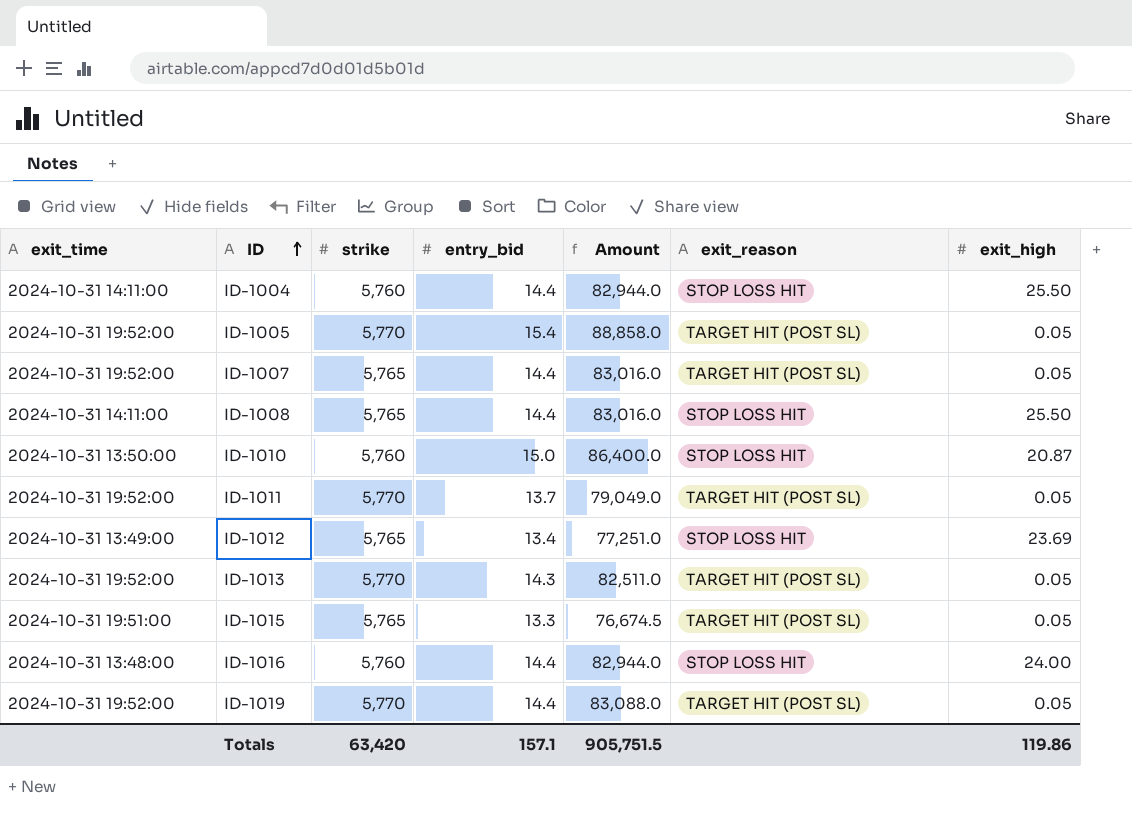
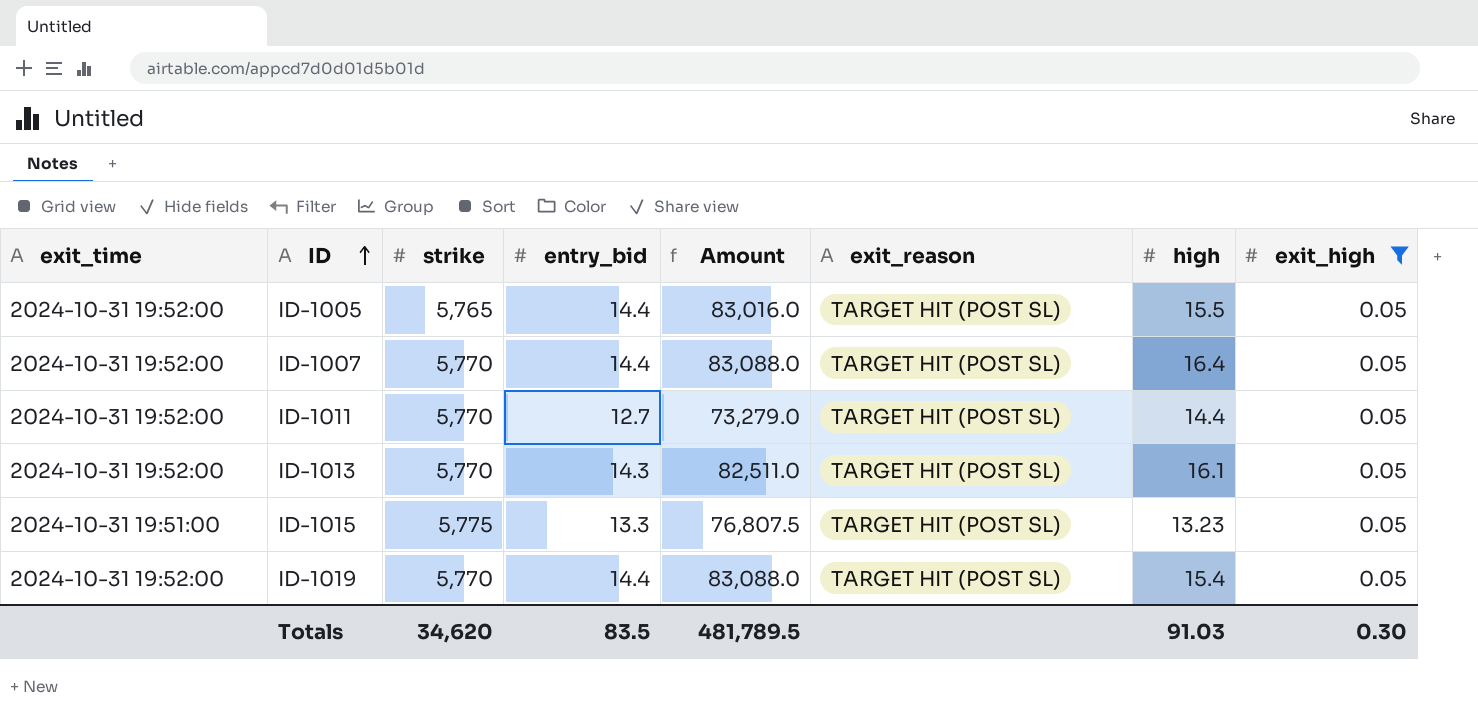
filter: none -> exit_high = 0.05
column high | position: none -> 7
ID-1005 | strike: 5,770 -> 5,765
ID-1005 | entry_bid: 15.4 -> 14.4
ID-1005 | Amount: 88,858.0 -> 83,016.0
ID-1007 | strike: 5,765 -> 5,770
ID-1007 | Amount: 83,016.0 -> 83,088.0
ID-1011 | entry_bid: 13.7 -> 12.7
ID-1011 | Amount: 79,049.0 -> 73,279.0
ID-1015 | strike: 5,765 -> 5,775
ID-1015 | Amount: 76,674.5 -> 76,807.5
Totals | strike: 63,420 -> 34,620
Totals | entry_bid: 157.1 -> 83.5
Totals | Amount: 905,751.5 -> 481,789.5
Totals | exit_high: 119.86 -> 0.30

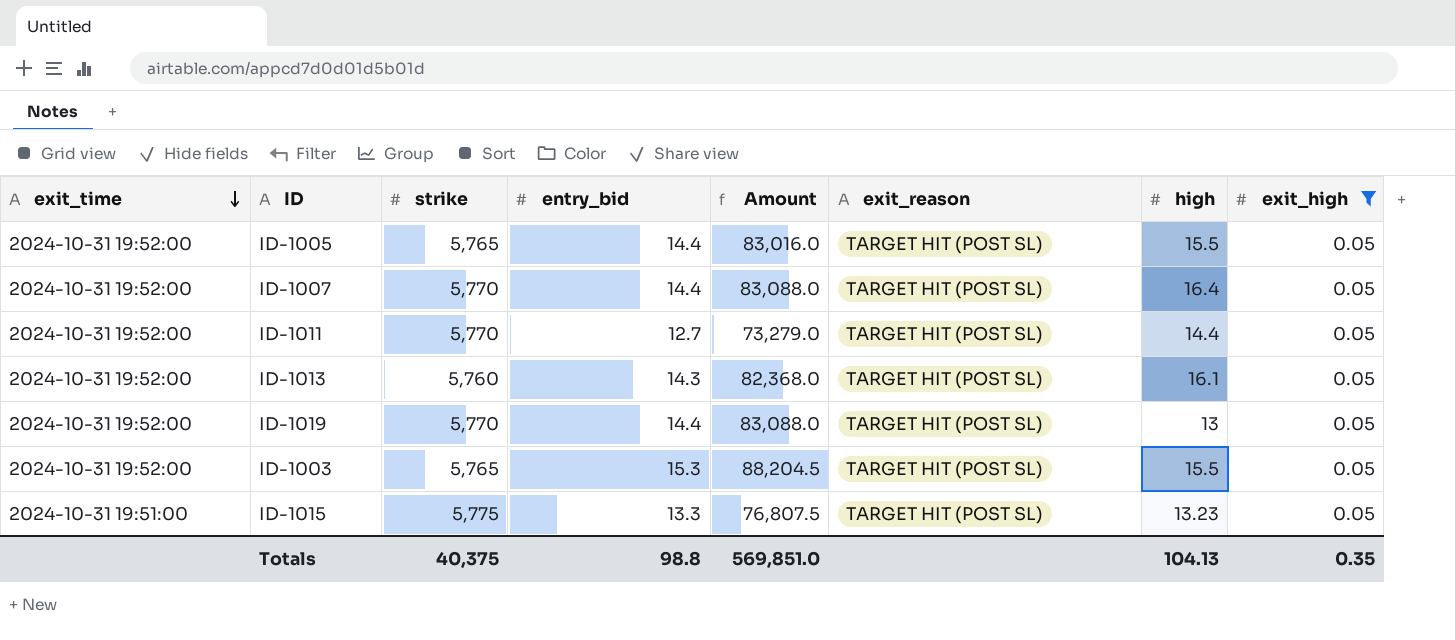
row order: ID ascending -> exit_time descending
ID-1013 | strike: 5,770 -> 5,760
ID-1013 | Amount: 82,511.0 -> 82,368.0
ID-1019 | high: 15.4 -> 13
row ID-1003: none -> 2024-10-31 19:52:00 | 5,765 | 15.3 | 88,204.5 | TARGET HIT (POST SL) | 15.5 | 0.05
Totals | strike: 34,620 -> 40,375
Totals | entry_bid: 83.5 -> 98.8
Totals | Amount: 481,789.5 -> 569,851.0
Totals | high: 91.03 -> 104.13
Totals | exit_high: 0.30 -> 0.35

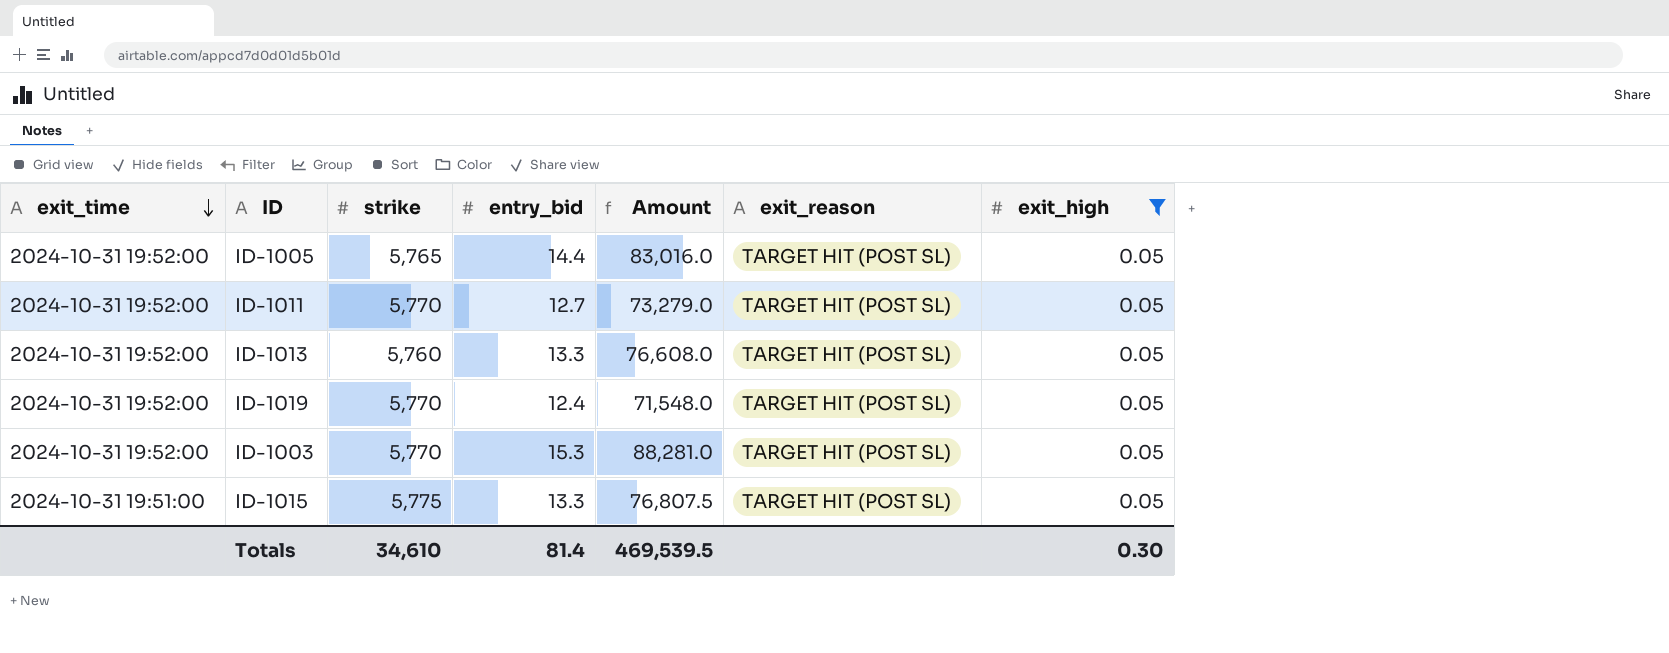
column high | position: 7 -> none
row ID-1007: 2024-10-31 19:52:00 | 5,770 | 14.4 | 83,088.0 | TARGET HIT (POST SL) | 16.4 | 0.05 -> none
ID-1013 | entry_bid: 14.3 -> 13.3
ID-1013 | Amount: 82,368.0 -> 76,608.0
ID-1019 | entry_bid: 14.4 -> 12.4
ID-1019 | Amount: 83,088.0 -> 71,548.0
ID-1003 | strike: 5,765 -> 5,770
ID-1003 | Amount: 88,204.5 -> 88,281.0
Totals | strike: 40,375 -> 34,610
Totals | entry_bid: 98.8 -> 81.4
Totals | Amount: 569,851.0 -> 469,539.5
Totals | exit_high: 0.35 -> 0.30

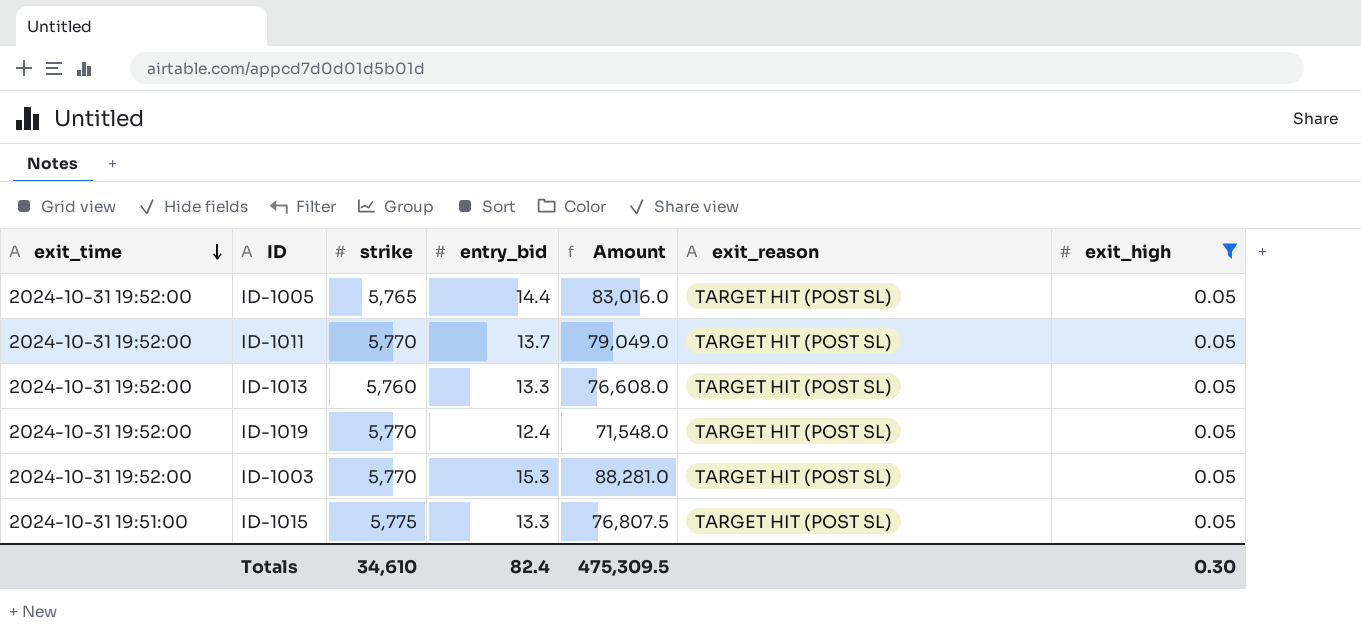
ID-1011 | entry_bid: 12.7 -> 13.7
ID-1011 | Amount: 73,279.0 -> 79,049.0
Totals | entry_bid: 81.4 -> 82.4
Totals | Amount: 469,539.5 -> 475,309.5

